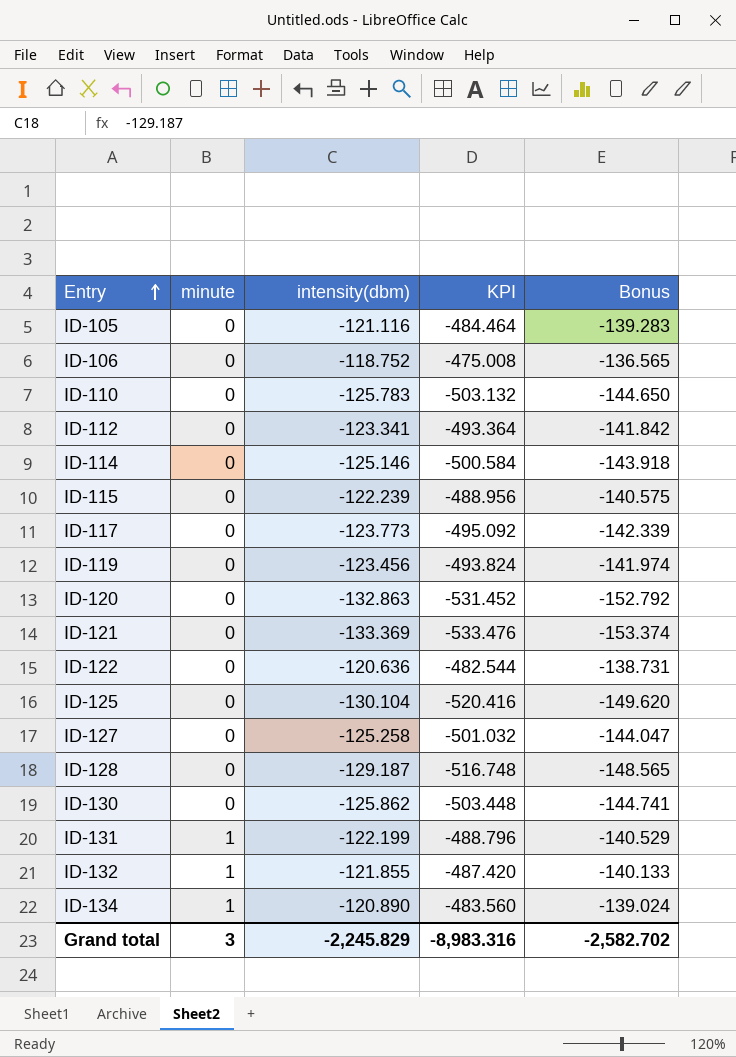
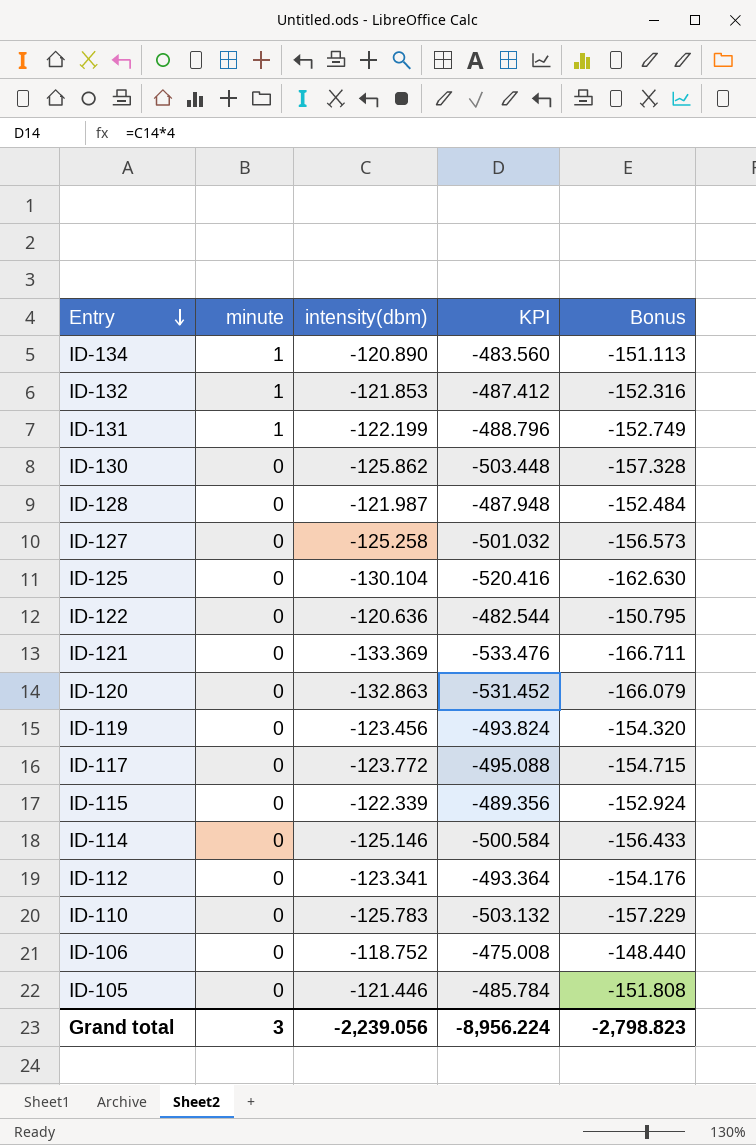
row order: Entry ascending -> Entry descending
column Bonus | formula: [intensity(dbm)] * 1.15 -> [intensity(dbm)] * 1.25
ID-132 | intensity(dbm): -121.855 -> -121.853
ID-132 | KPI: -487.420 -> -487.412
ID-128 | intensity(dbm): -129.187 -> -121.987
ID-128 | KPI: -516.748 -> -487.948
ID-117 | intensity(dbm): -123.773 -> -123.772
ID-117 | KPI: -495.092 -> -495.088
ID-115 | intensity(dbm): -122.239 -> -122.339
ID-115 | KPI: -488.956 -> -489.356
ID-105 | intensity(dbm): -121.116 -> -121.446
ID-105 | KPI: -484.464 -> -485.784
Grand total | intensity(dbm): -2,245.829 -> -2,239.056
Grand total | KPI: -8,983.316 -> -8,956.224
Grand total | Bonus: -2,582.702 -> -2,798.823

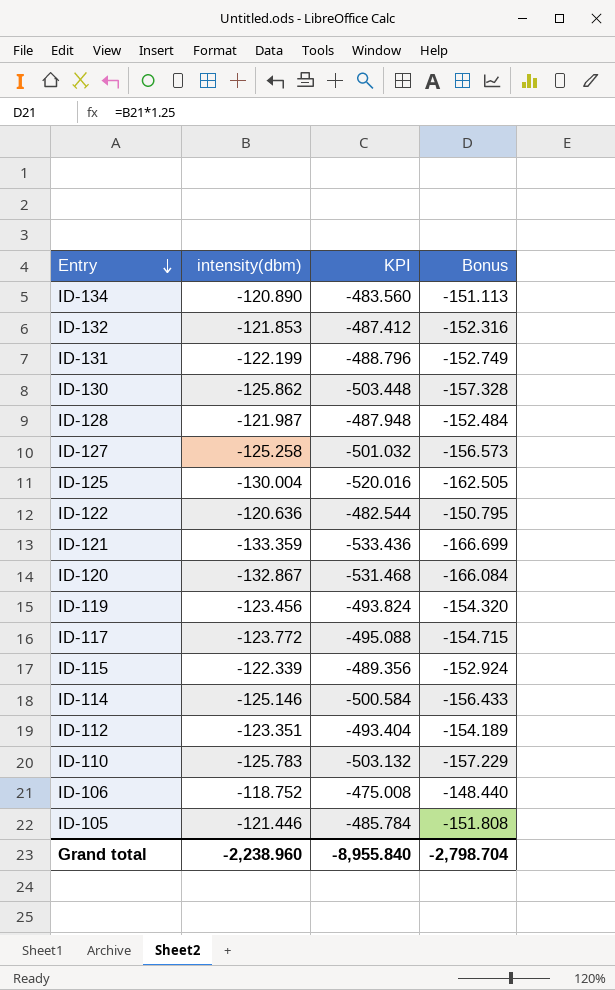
column minute | position: 2 -> none
ID-125 | intensity(dbm): -130.104 -> -130.004
ID-125 | KPI: -520.416 -> -520.016
ID-125 | Bonus: -162.630 -> -162.505
ID-121 | intensity(dbm): -133.369 -> -133.359
ID-121 | KPI: -533.476 -> -533.436
ID-121 | Bonus: -166.711 -> -166.699
ID-120 | intensity(dbm): -132.863 -> -132.867
ID-120 | KPI: -531.452 -> -531.468
ID-120 | Bonus: -166.079 -> -166.084
ID-112 | intensity(dbm): -123.341 -> -123.351
ID-112 | KPI: -493.364 -> -493.404
ID-112 | Bonus: -154.176 -> -154.189
Grand total | intensity(dbm): -2,239.056 -> -2,238.960
Grand total | KPI: -8,956.224 -> -8,955.840
Grand total | Bonus: -2,798.823 -> -2,798.704

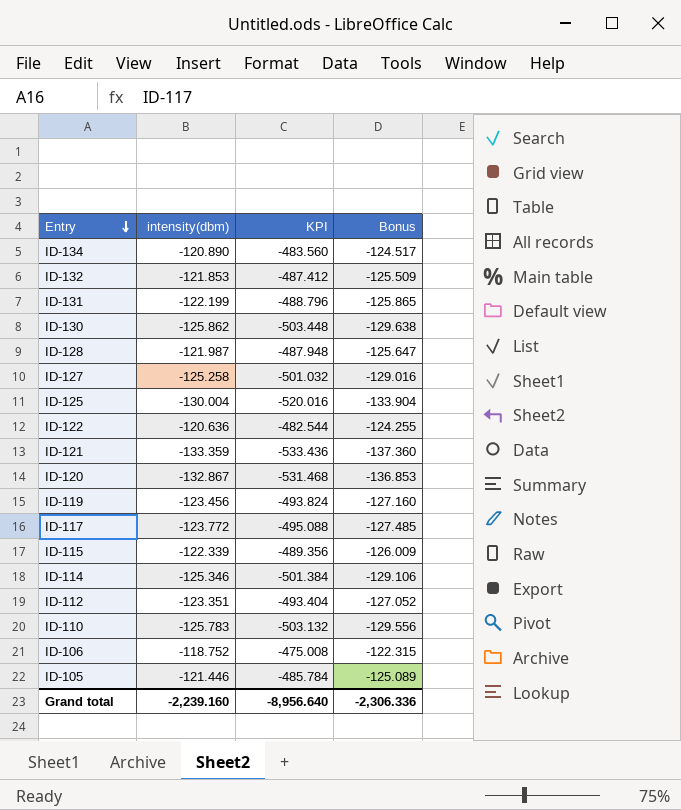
column Bonus | formula: [intensity(dbm)] * 1.25 -> [intensity(dbm)] * 1.03
ID-114 | intensity(dbm): -125.146 -> -125.346
ID-114 | KPI: -500.584 -> -501.384
Grand total | intensity(dbm): -2,238.960 -> -2,239.160
Grand total | KPI: -8,955.840 -> -8,956.640
Grand total | Bonus: -2,798.704 -> -2,306.336

